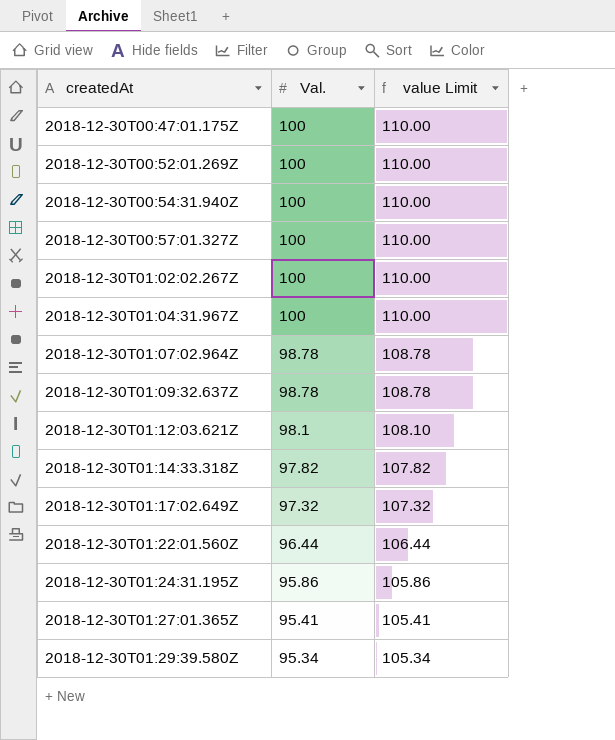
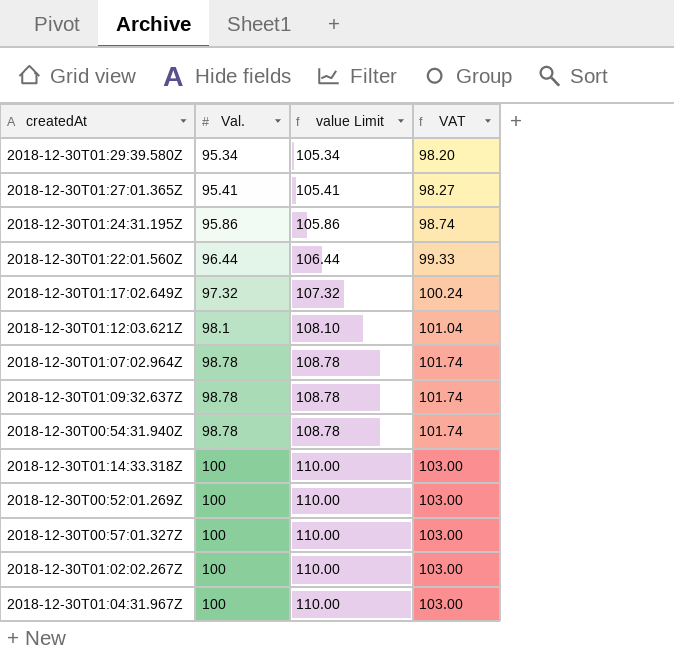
row order: createdAt ascending -> Val. ascending
column VAT | formula: none -> [Val.] * 1.03
row 2018-12-30T00:47:01.175Z: 100 | 110.00 -> none
2018-12-30T00:54:31.940Z | Val.: 100 -> 98.78
2018-12-30T00:54:31.940Z | value Limit: 110.00 -> 108.78
2018-12-30T01:14:33.318Z | Val.: 97.82 -> 100
2018-12-30T01:14:33.318Z | value Limit: 107.82 -> 110.00

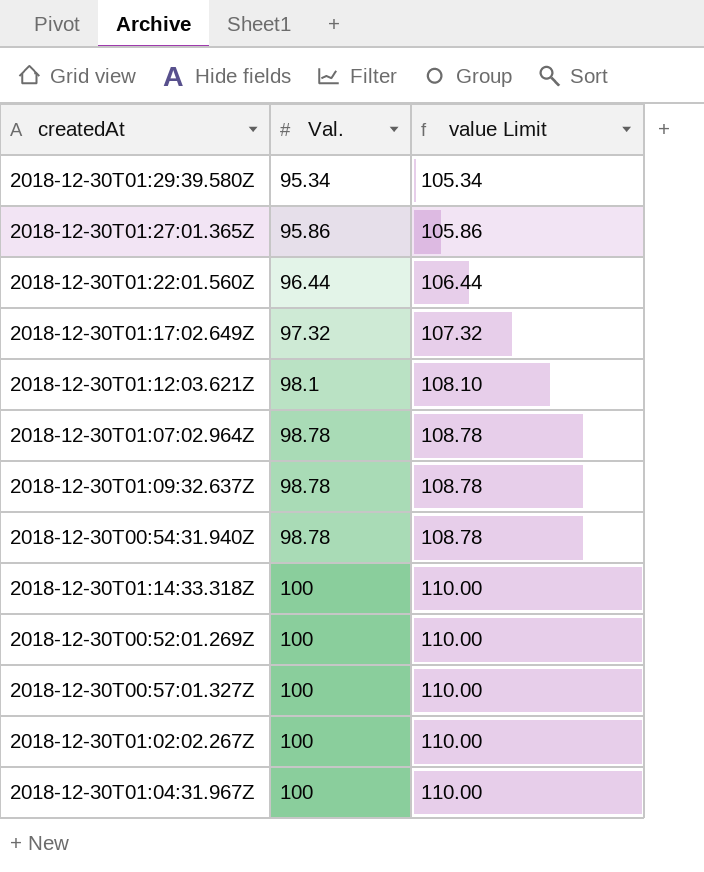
column VAT | formula: [Val.] * 1.03 -> none
row 2018-12-30T01:24:31.195Z: 95.86 | 105.86 | 98.74 -> none
2018-12-30T01:27:01.365Z | Val.: 95.41 -> 95.86
2018-12-30T01:27:01.365Z | value Limit: 105.41 -> 105.86

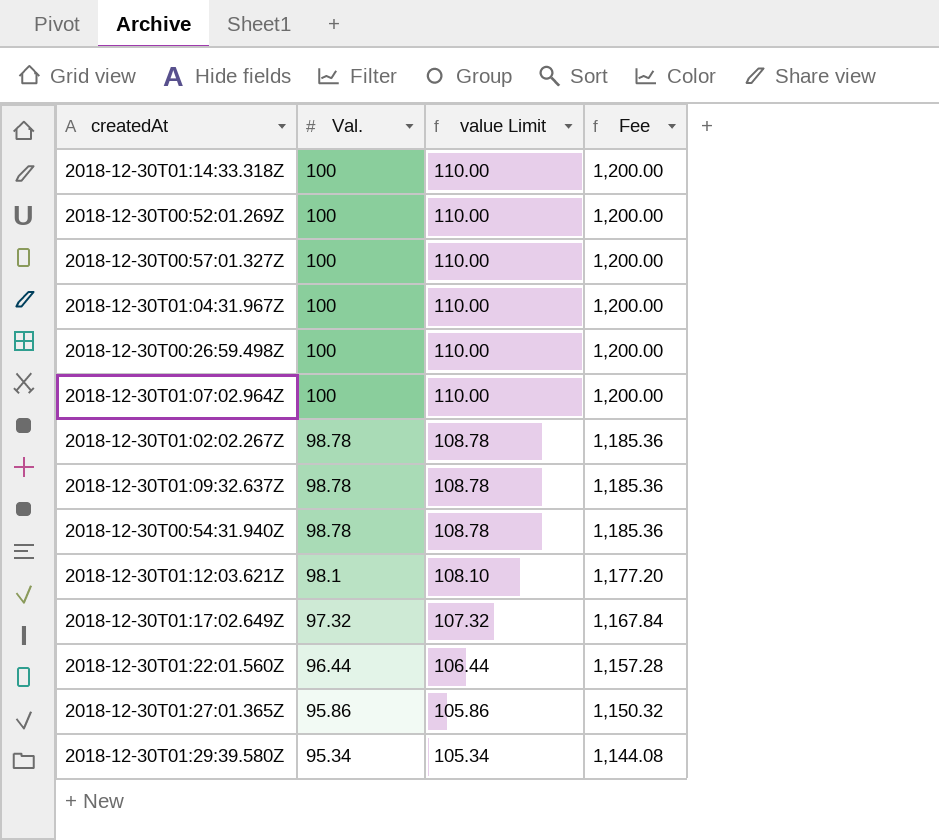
row order: Val. ascending -> Val. descending
column Fee | formula: none -> [Val.] * 12
row 2018-12-30T00:26:59.498Z: none -> 100 | 110.00 | 1,200.00
2018-12-30T01:07:02.964Z | Val.: 98.78 -> 100
2018-12-30T01:07:02.964Z | value Limit: 108.78 -> 110.00
2018-12-30T01:02:02.267Z | Val.: 100 -> 98.78
2018-12-30T01:02:02.267Z | value Limit: 110.00 -> 108.78

